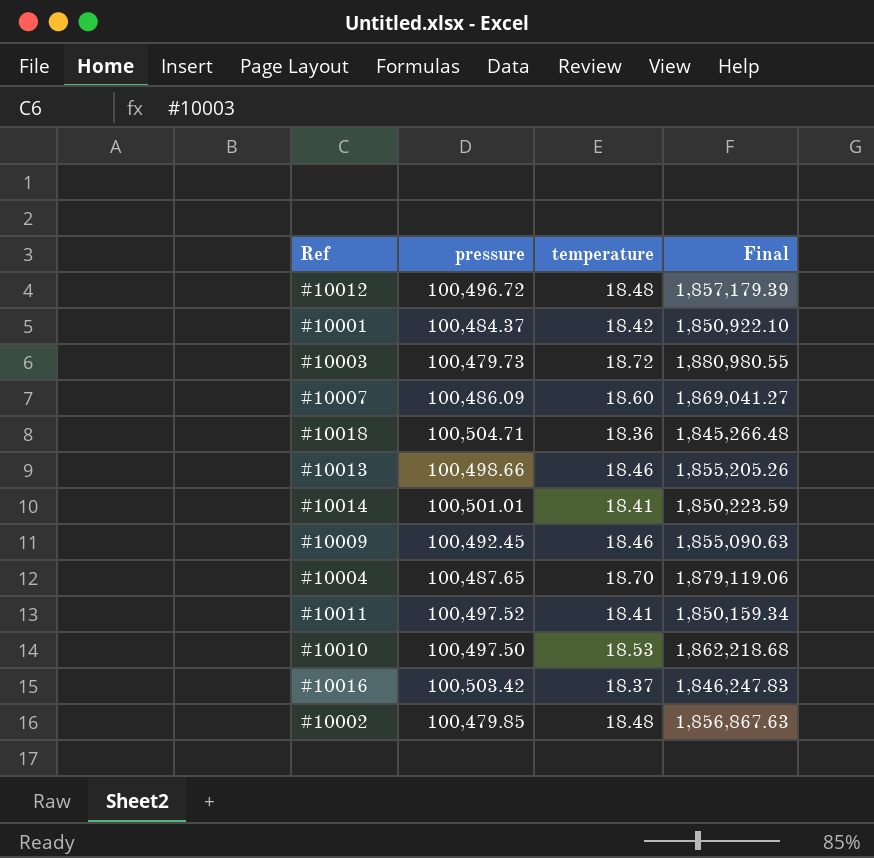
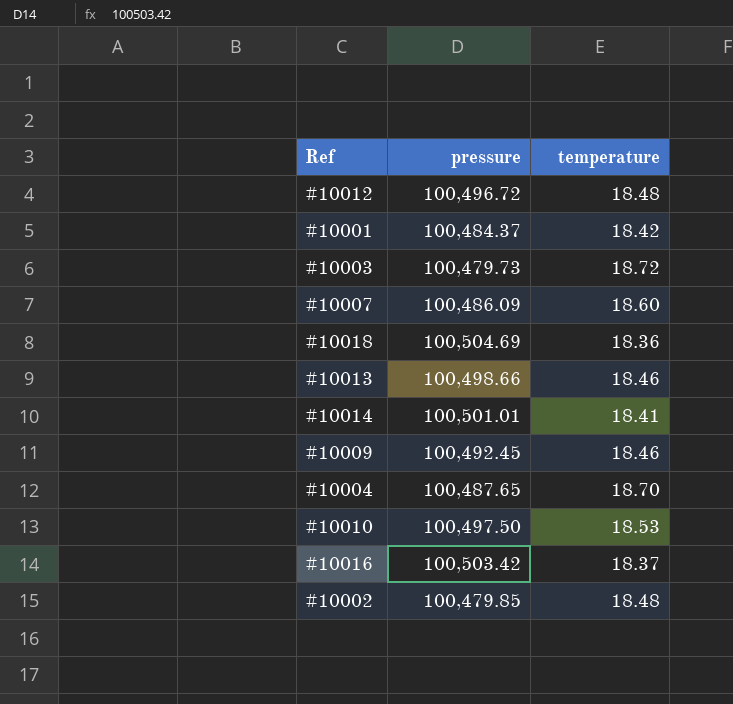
column Final | formula: [pressure] * [temperature] -> none
row #10011: 100,497.52 | 18.41 | 1,850,159.34 -> none
#10018 | pressure: 100,504.71 -> 100,504.69

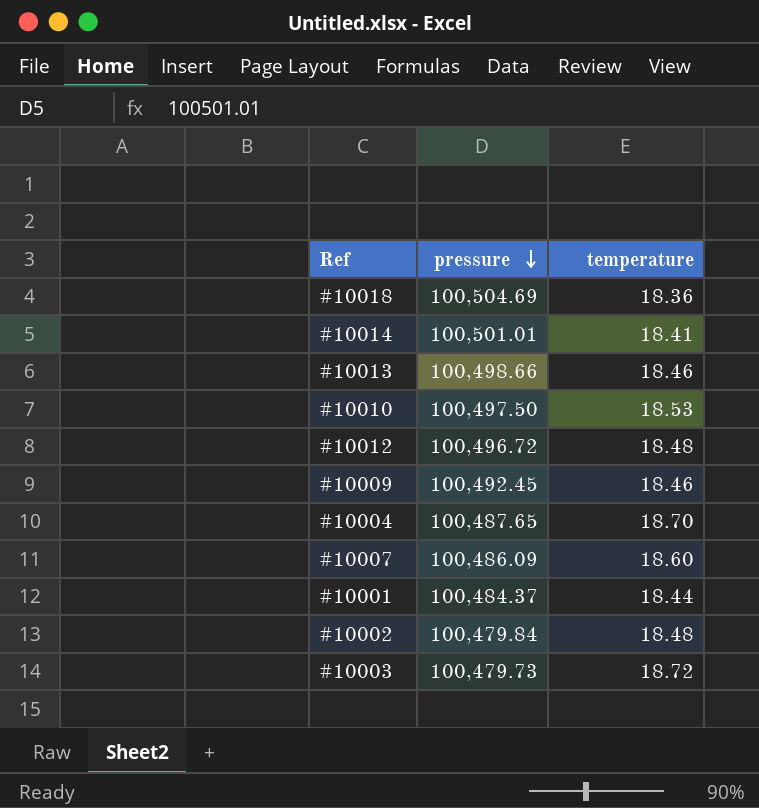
row order: none -> pressure descending
row #10016: 100,503.42 | 18.37 -> none
#10001 | temperature: 18.42 -> 18.44
#10002 | pressure: 100,479.85 -> 100,479.84

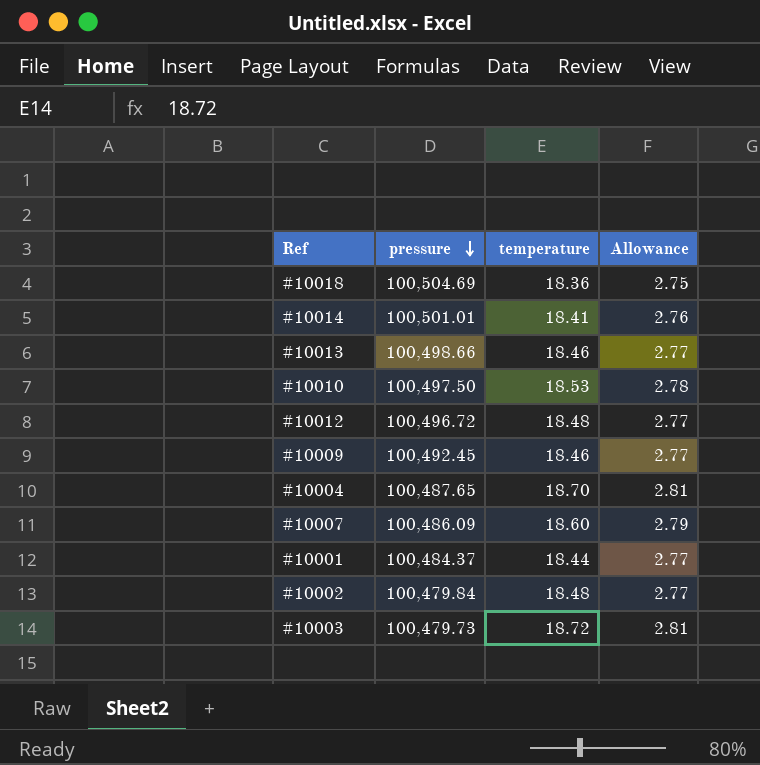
column Allowance | formula: none -> [temperature] * 0.15

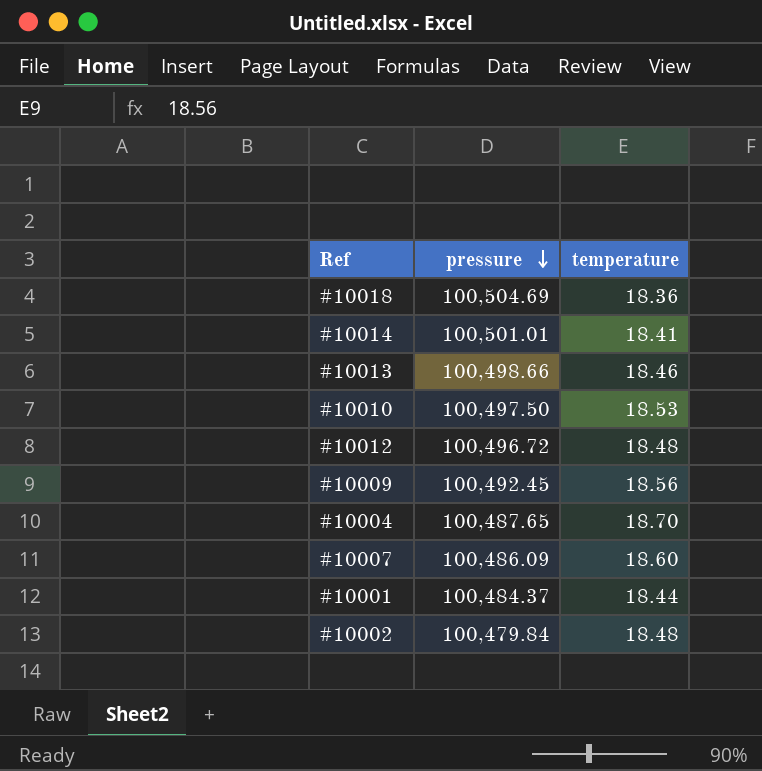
column Allowance | formula: [temperature] * 0.15 -> none
row #10003: 100,479.73 | 18.72 | 2.81 -> none
#10009 | temperature: 18.46 -> 18.56

